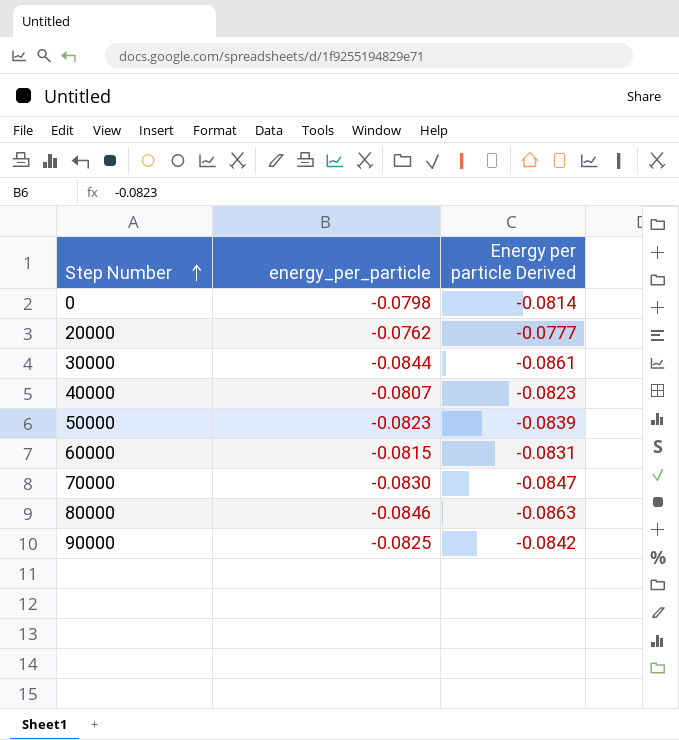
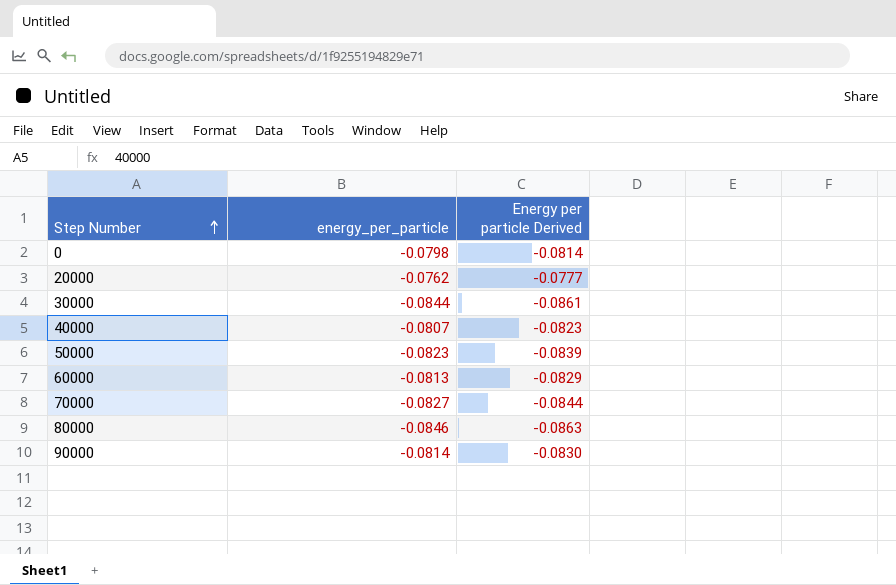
60000 | energy_per_particle: -0.0815 -> -0.0813
60000 | Energy per particle Derived: -0.0831 -> -0.0829
70000 | energy_per_particle: -0.0830 -> -0.0827
70000 | Energy per particle Derived: -0.0847 -> -0.0844
90000 | energy_per_particle: -0.0825 -> -0.0814
90000 | Energy per particle Derived: -0.0842 -> -0.0830

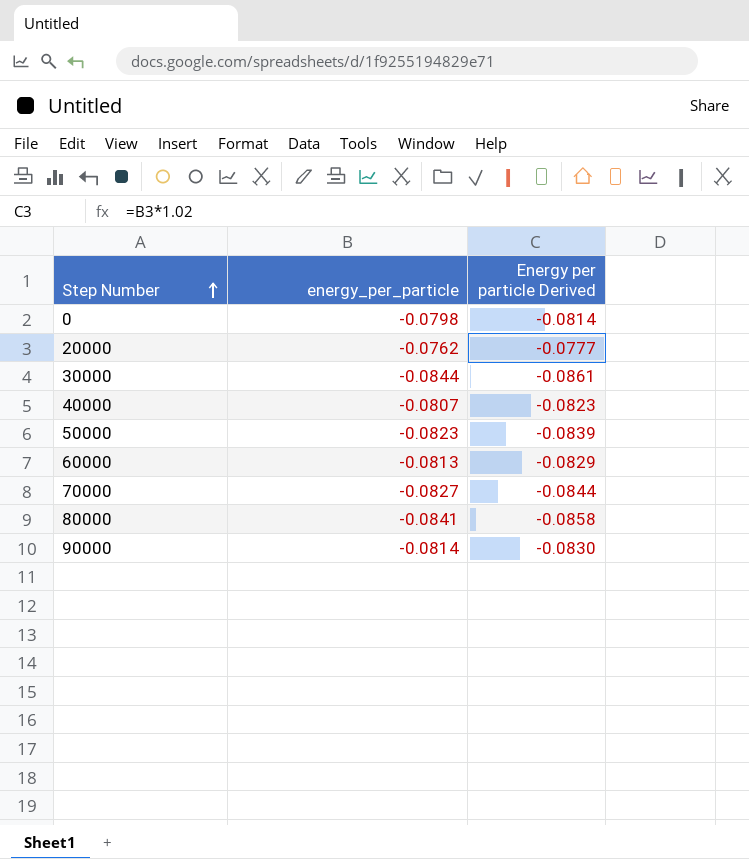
80000 | energy_per_particle: -0.0846 -> -0.0841
80000 | Energy per particle Derived: -0.0863 -> -0.0858

